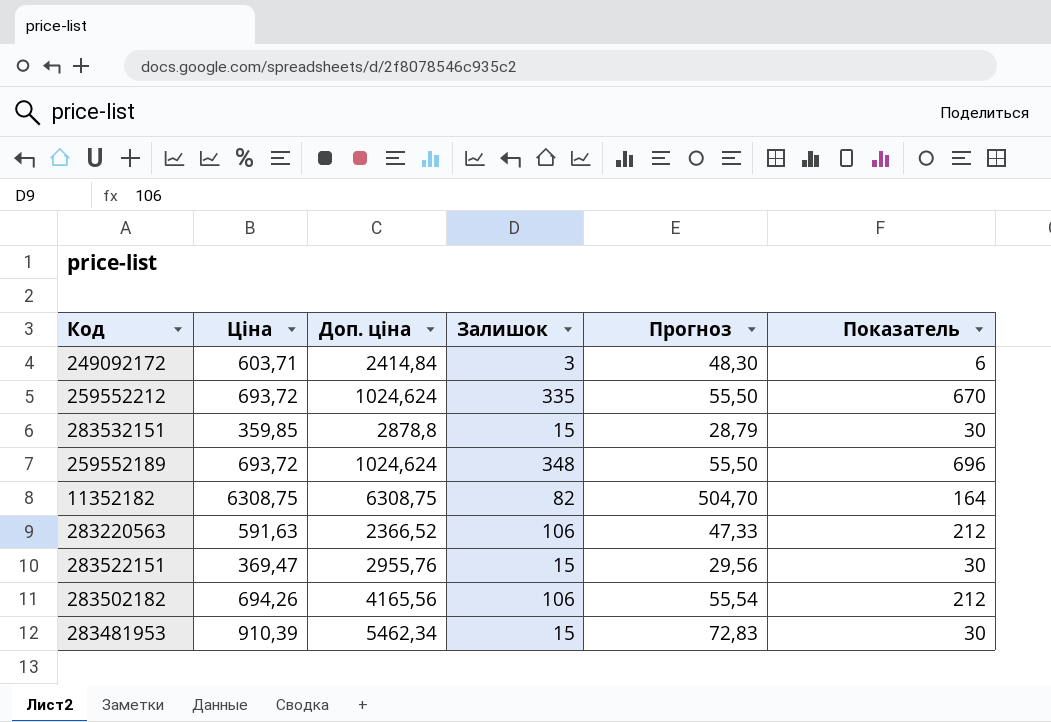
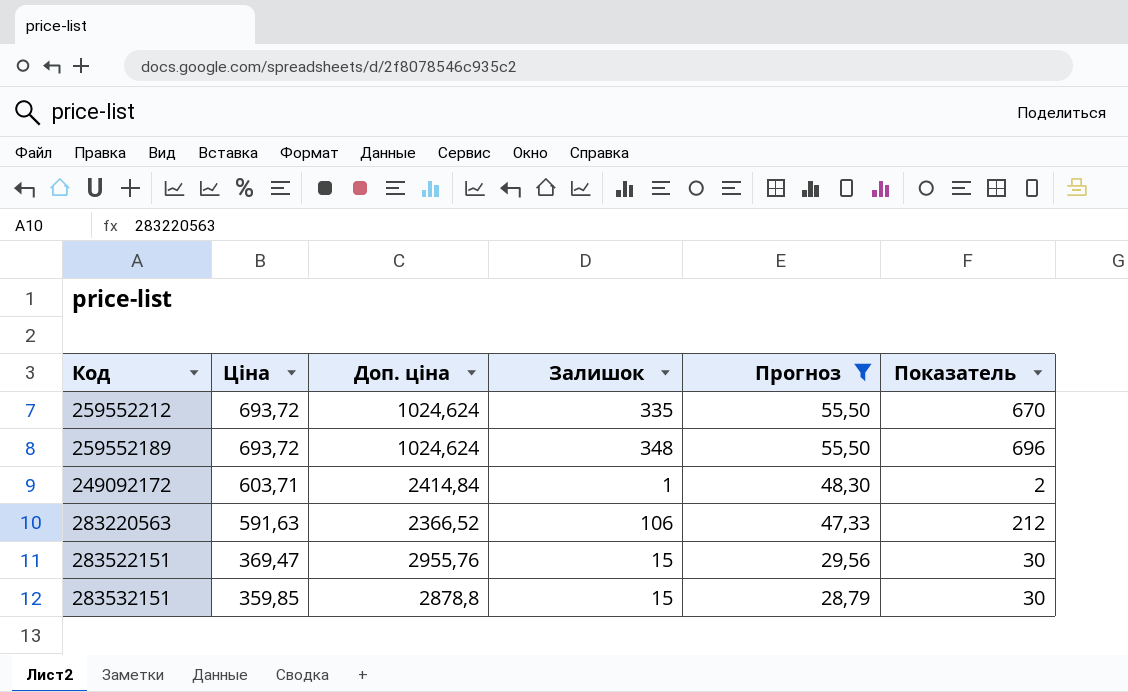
filter: none -> Прогноз <= 55,50
row order: none -> Ціна descending
249092172 | Залишок: 3 -> 1
249092172 | Показатель: 6 -> 2

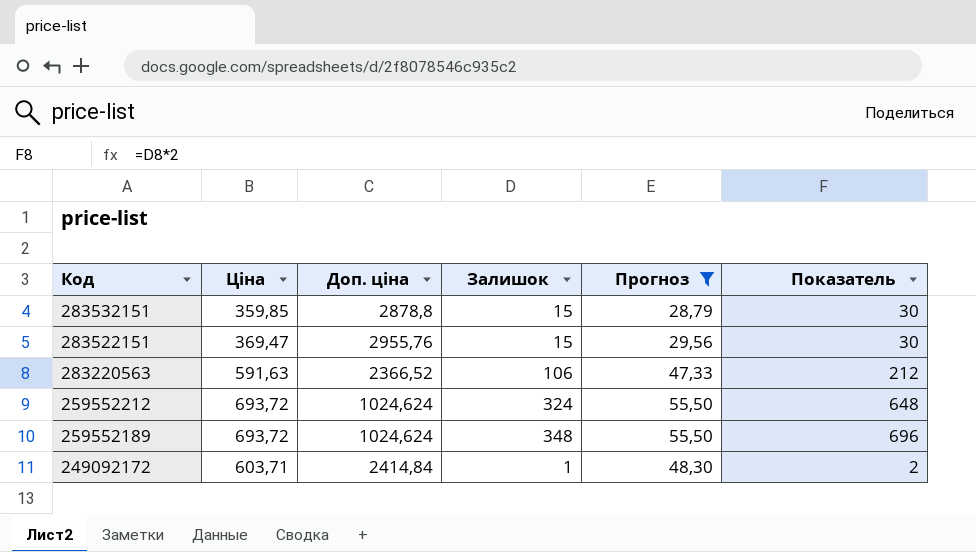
row order: Ціна descending -> Код descending
259552212 | Залишок: 335 -> 324
259552212 | Показатель: 670 -> 648

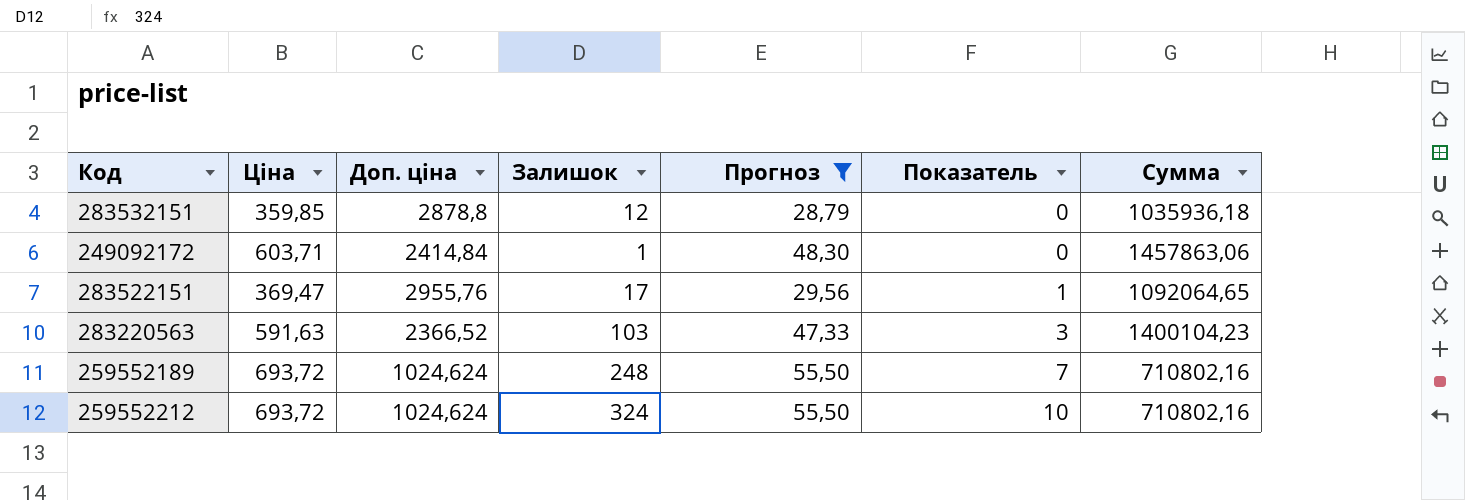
row order: Код descending -> Показатель ascending
column Показатель | formula: [Залишок] * 2 -> [Залишок] * 0,03
column Сумма | formula: none -> [Ціна] * [Доп. ціна]
283532151 | Залишок: 15 -> 12
283522151 | Залишок: 15 -> 17
283220563 | Залишок: 106 -> 103
259552189 | Залишок: 348 -> 248

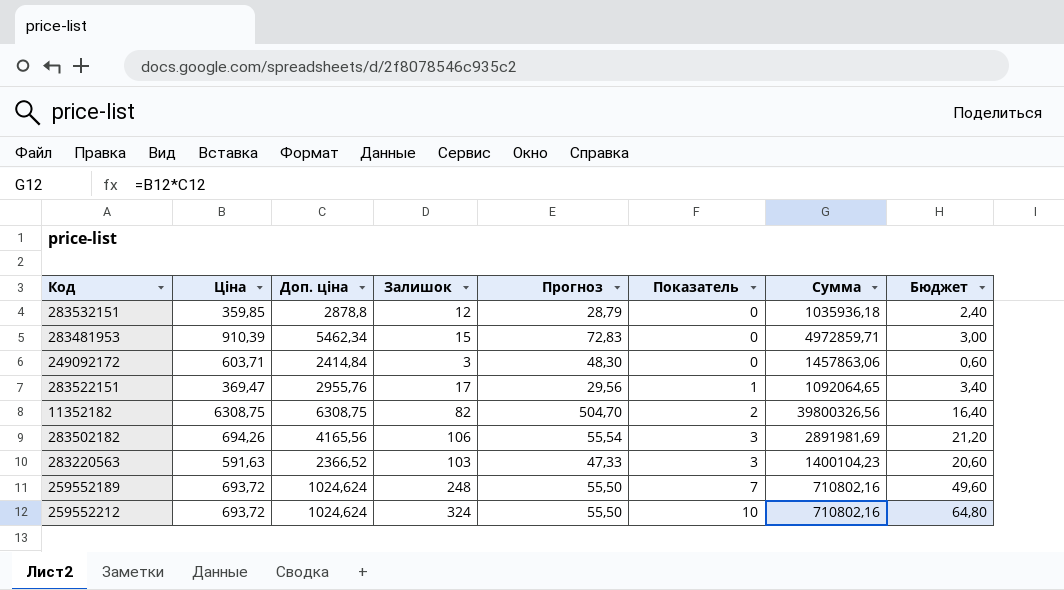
filter: Прогноз <= 55,50 -> none
column Бюджет | formula: none -> [Залишок] * 0,2
249092172 | Залишок: 1 -> 3

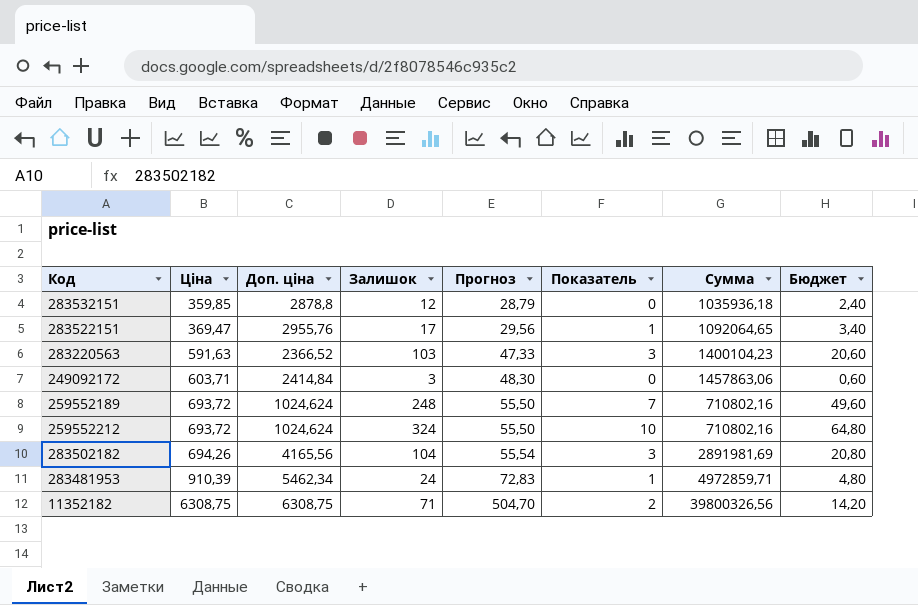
row order: Показатель ascending -> Ціна ascending
283502182 | Залишок: 106 -> 104
283502182 | Бюджет: 21,20 -> 20,80
283481953 | Залишок: 15 -> 24
283481953 | Показатель: 0 -> 1
283481953 | Бюджет: 3,00 -> 4,80
11352182 | Залишок: 82 -> 71
11352182 | Бюджет: 16,40 -> 14,20

